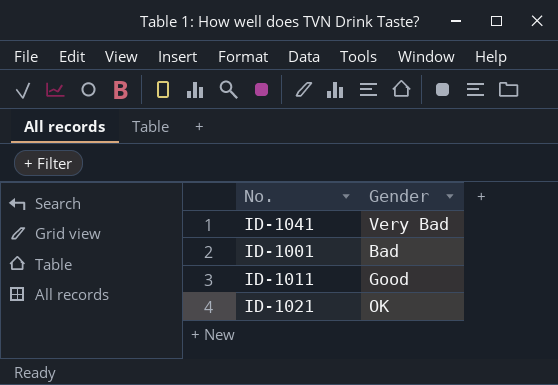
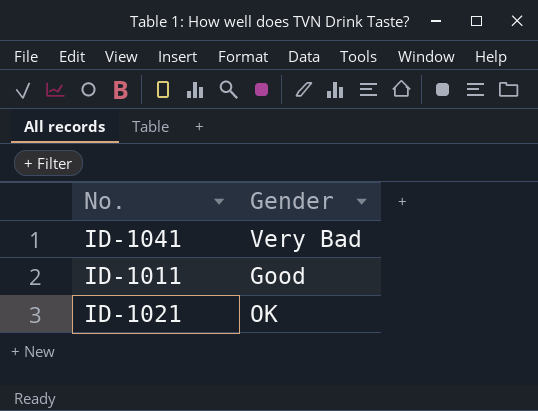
row ID-1001: Bad -> none

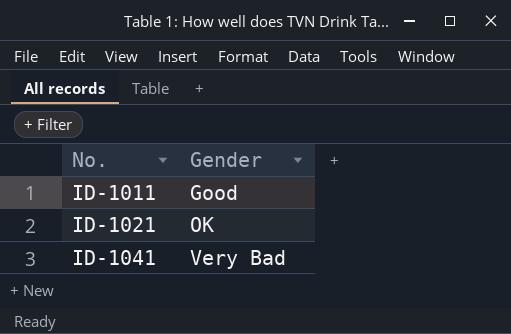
row order: none -> No. ascending

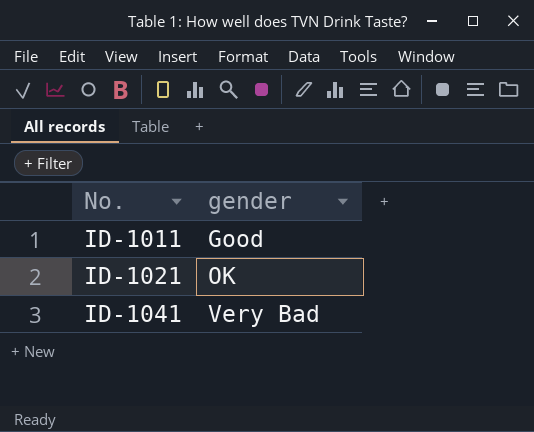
column name: Gender -> gender

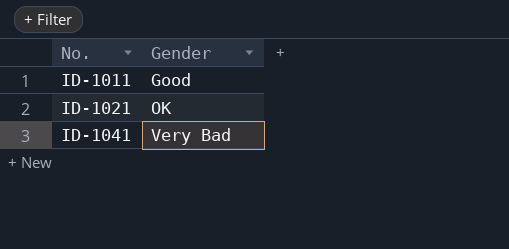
column name: gender -> Gender

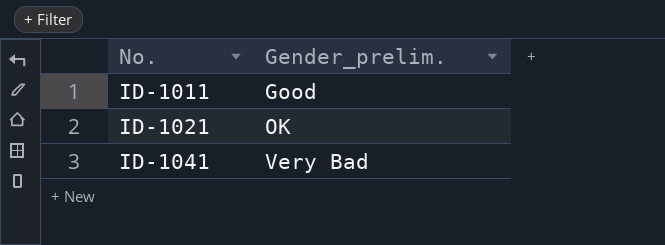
column name: Gender -> Gender_prelim.

